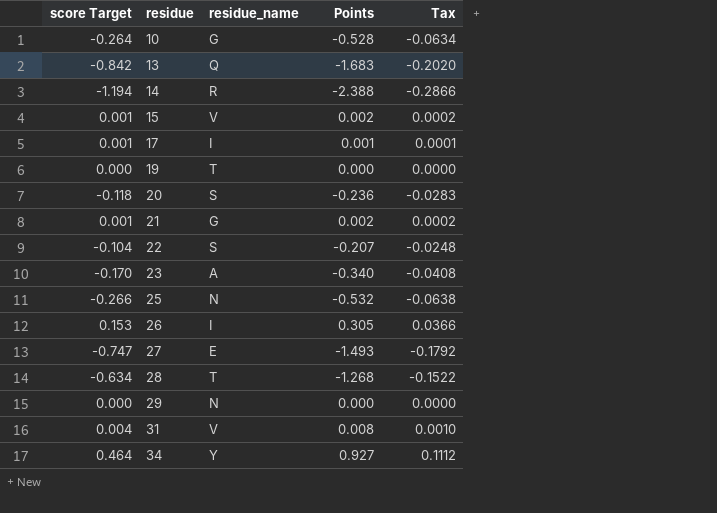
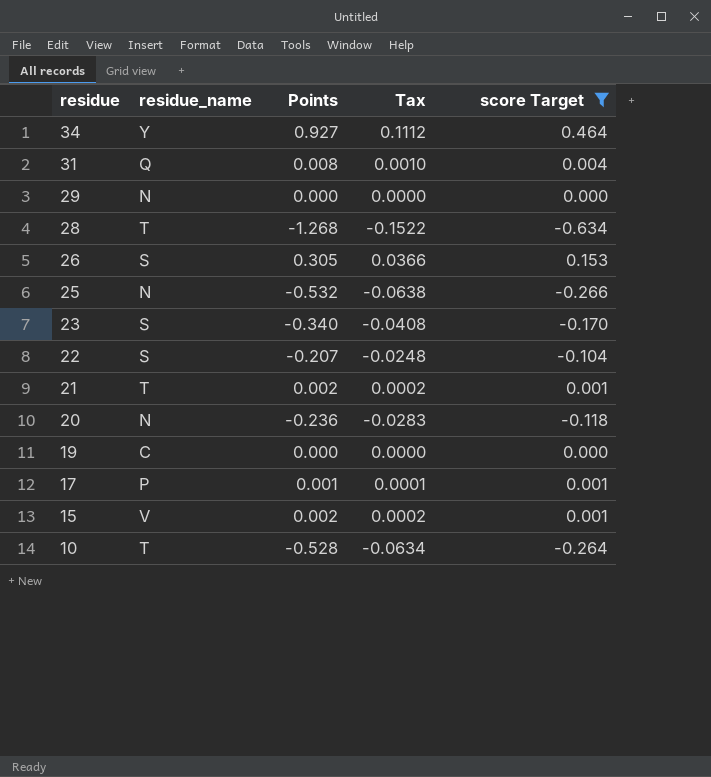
filter: none -> score Target >= -0.634
row order: residue ascending -> residue descending
column score Target | position: 1 -> 5
31 | residue_name: V -> Q
26 | residue_name: I -> S
23 | residue_name: A -> S
21 | residue_name: G -> T
20 | residue_name: S -> N
19 | residue_name: T -> C
17 | residue_name: I -> P
10 | residue_name: G -> T

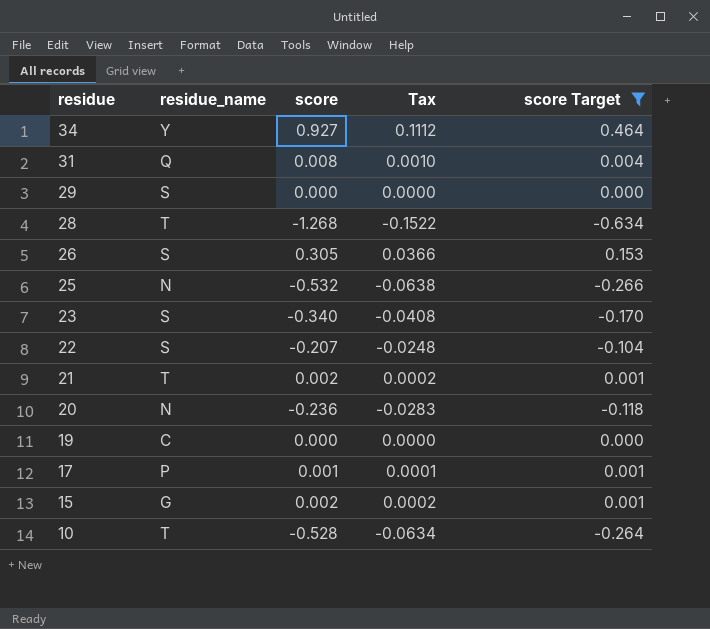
column name: Points -> score
29 | residue_name: N -> S
15 | residue_name: V -> G

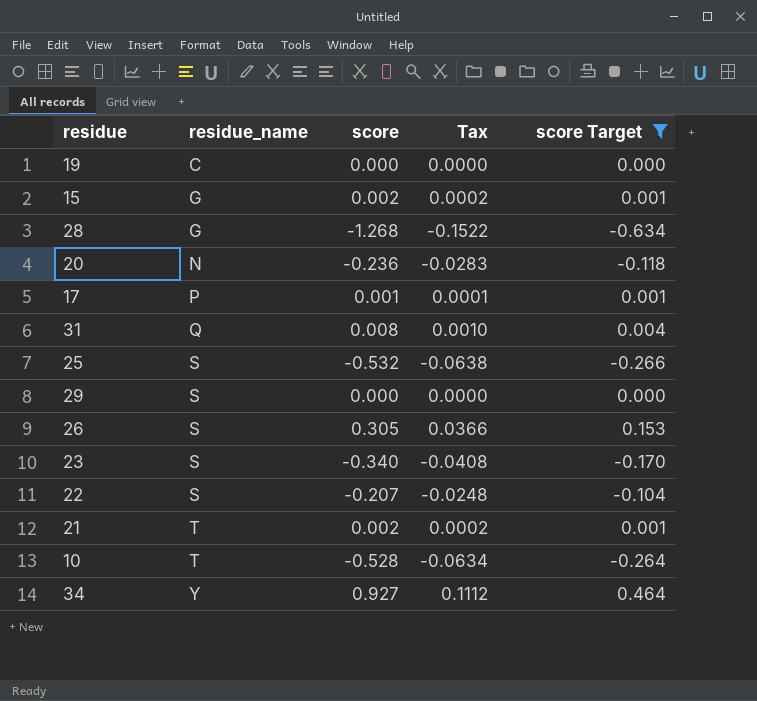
row order: residue descending -> residue_name ascending
28 | residue_name: T -> G
25 | residue_name: N -> S

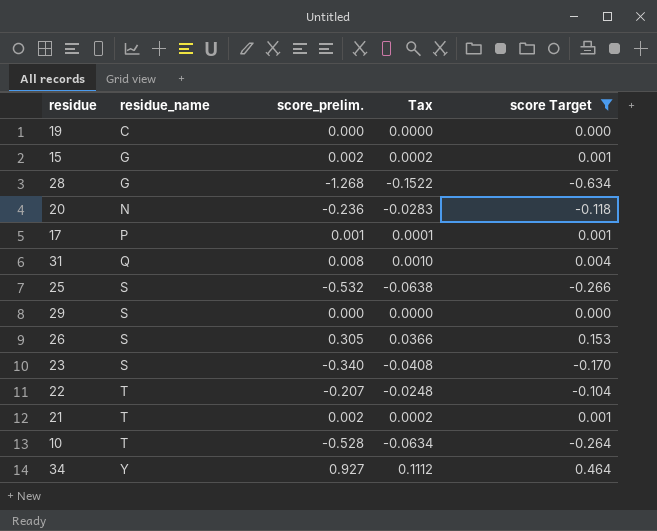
column name: score -> score_prelim.
22 | residue_name: S -> T

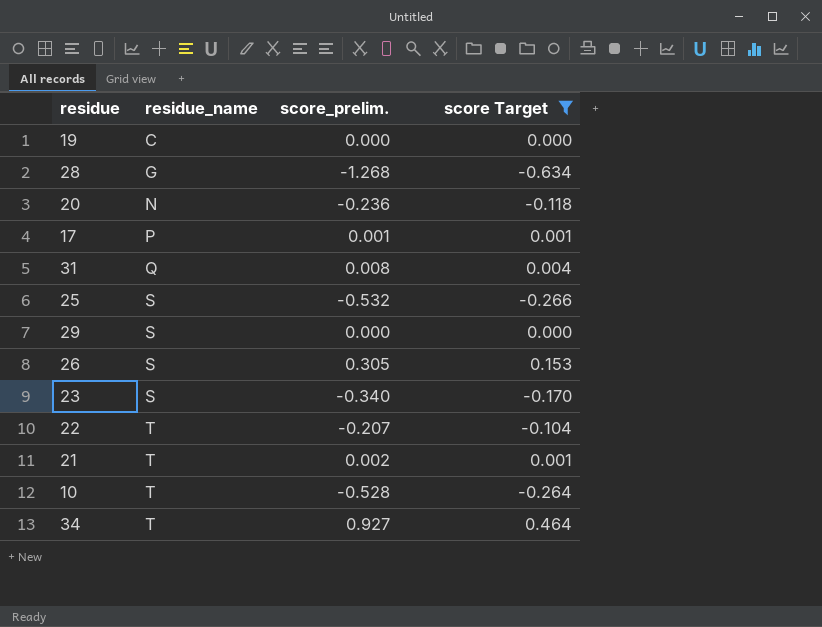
column Tax | formula: [score_prelim.] * 0.12 -> none
row 15: G | 0.002 | 0.0002 | 0.001 -> none
34 | residue_name: Y -> T

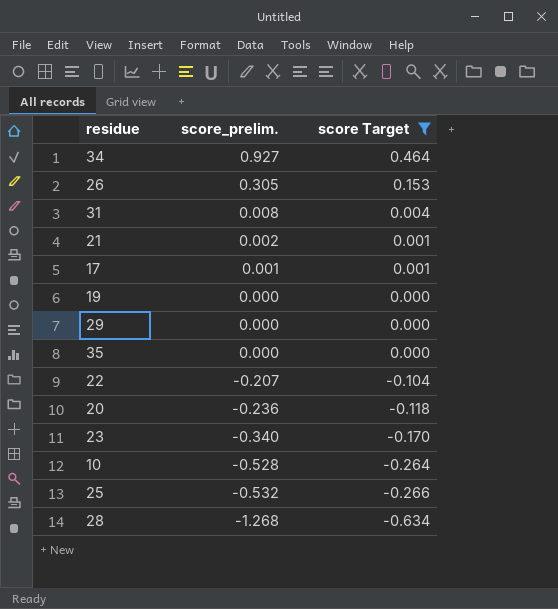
row order: residue_name ascending -> score_prelim. descending
column residue_name | position: 2 -> none
row 35: none -> 0.000 | 0.000

